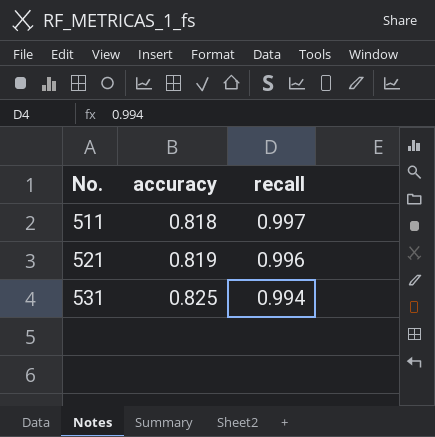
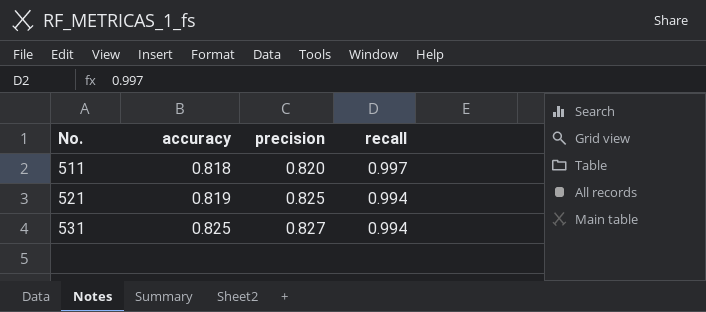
column precision | position: none -> 3
521 | recall: 0.996 -> 0.994

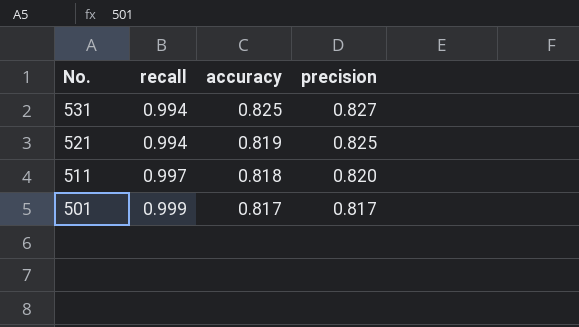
row order: No. ascending -> No. descending
column recall | position: 4 -> 2
row 501: none -> 0.999 | 0.817 | 0.817

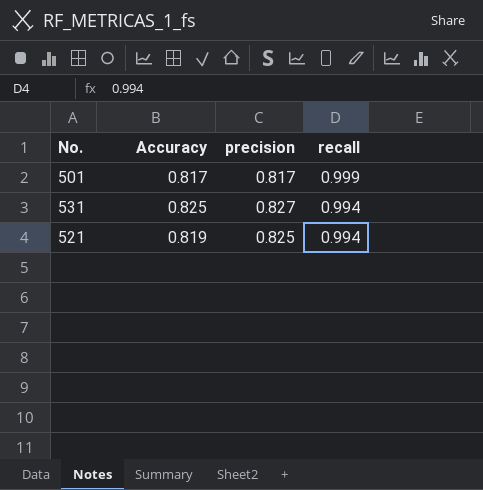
row order: No. descending -> recall descending
column name: accuracy -> Accuracy
column recall | position: 2 -> 4
row 511: 0.997 | 0.818 | 0.820 -> none

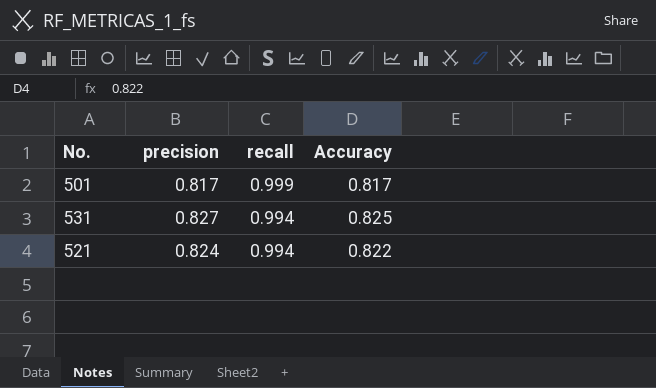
column Accuracy | position: 2 -> 4
521 | precision: 0.825 -> 0.824
521 | Accuracy: 0.819 -> 0.822

